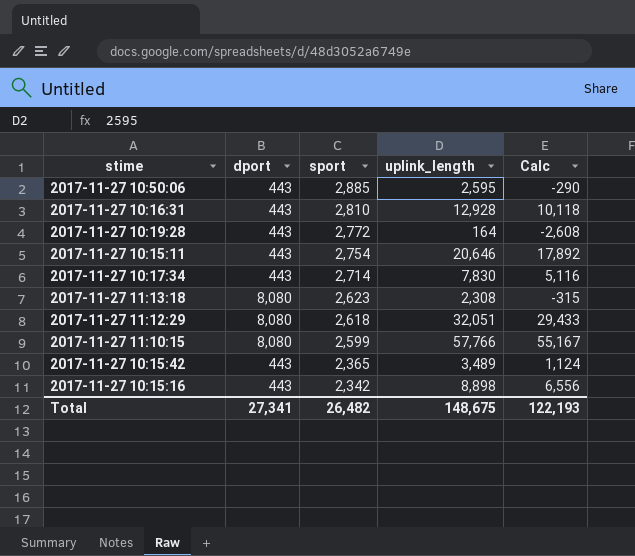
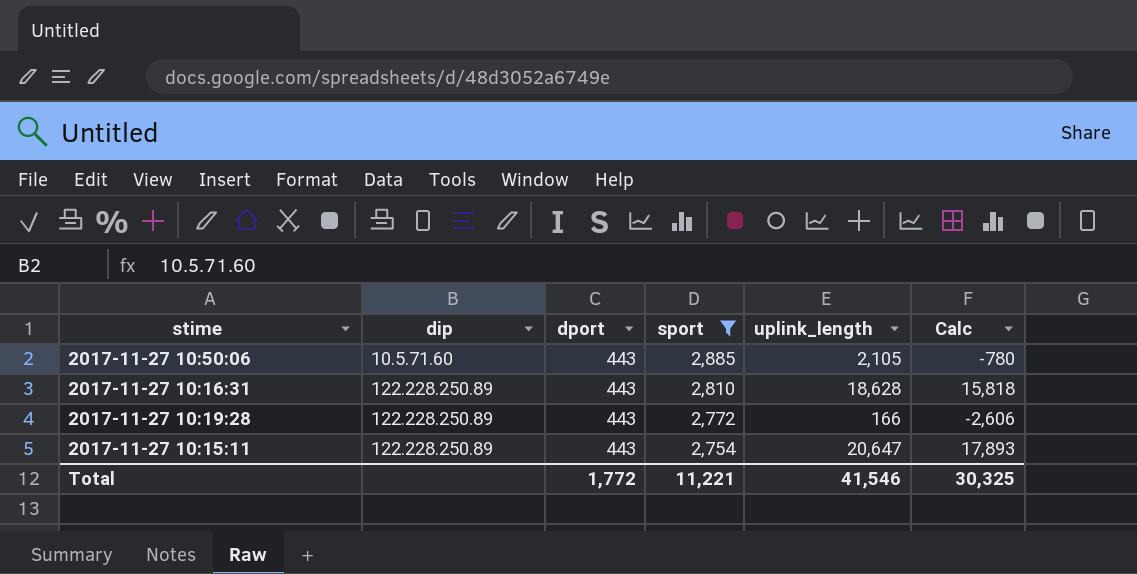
filter: none -> sport >= 2,754
column dip | position: none -> 2
2017-11-27 10:50:06 | uplink_length: 2,595 -> 2,105
2017-11-27 10:50:06 | Calc: -290 -> -780
2017-11-27 10:16:31 | uplink_length: 12,928 -> 18,628
2017-11-27 10:16:31 | Calc: 10,118 -> 15,818
2017-11-27 10:19:28 | uplink_length: 164 -> 166
2017-11-27 10:19:28 | Calc: -2,608 -> -2,606
2017-11-27 10:15:11 | uplink_length: 20,646 -> 20,647
2017-11-27 10:15:11 | Calc: 17,892 -> 17,893
Total | dport: 27,341 -> 1,772
Total | sport: 26,482 -> 11,221
Total | uplink_length: 148,675 -> 41,546
Total | Calc: 122,193 -> 30,325

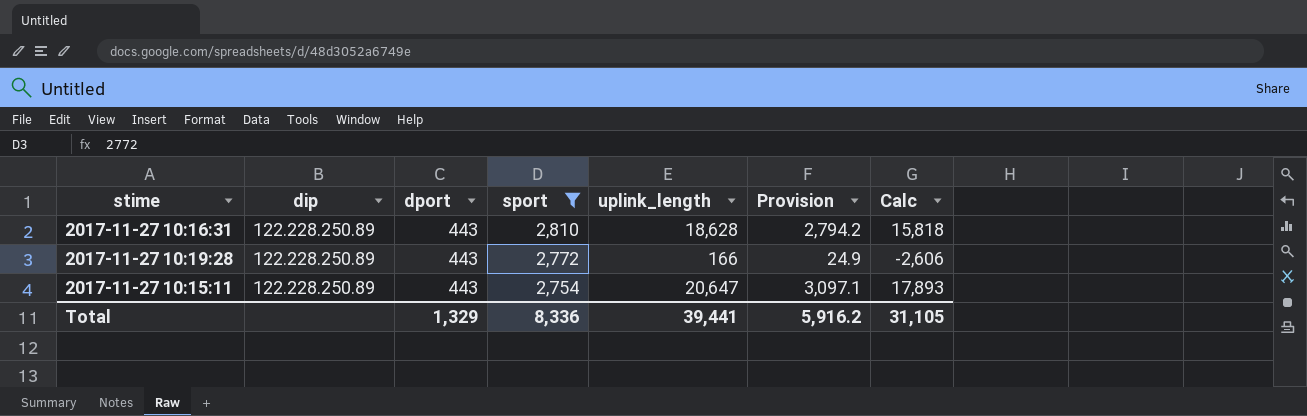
column Provision | formula: none -> [uplink_length] * 0.15
row 2017-11-27 10:50:06: 10.5.71.60 | 443 | 2,885 | 2,105 | -780 -> none
Total | dport: 1,772 -> 1,329
Total | sport: 11,221 -> 8,336
Total | uplink_length: 41,546 -> 39,441
Total | Calc: 30,325 -> 31,105

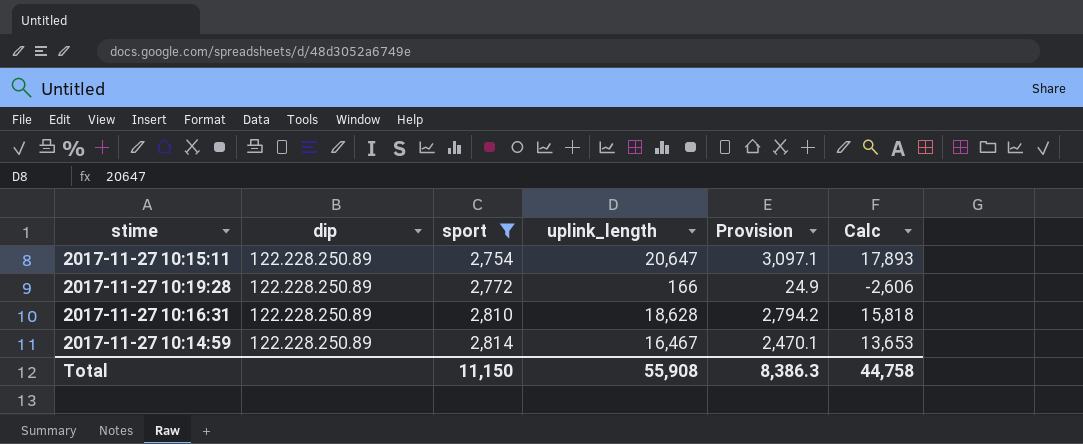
row order: sport descending -> sport ascending
column dport | position: 3 -> none
row 2017-11-27 10:14:59: none -> 122.228.250.89 | 2,814 | 16,467 | 2,470.1 | 13,653
Total | sport: 8,336 -> 11,150
Total | uplink_length: 39,441 -> 55,908
Total | Provision: 5,916.2 -> 8,386.3
Total | Calc: 31,105 -> 44,758

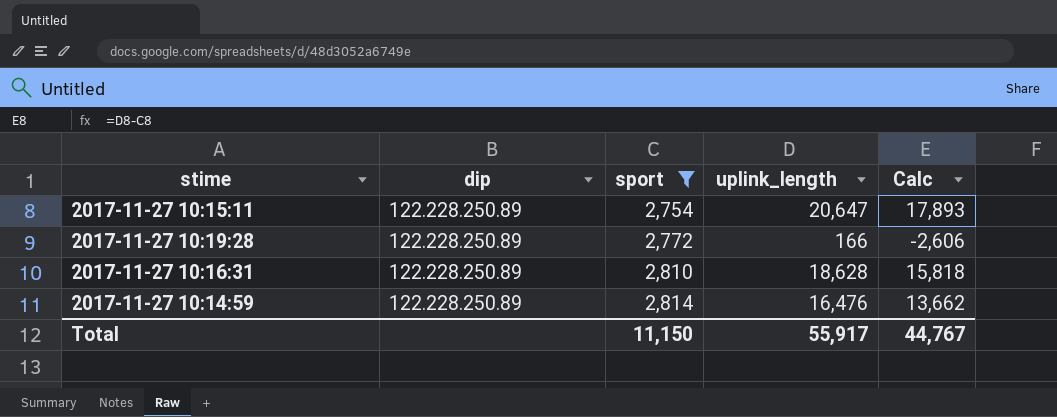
column Provision | formula: [uplink_length] * 0.15 -> none
2017-11-27 10:14:59 | uplink_length: 16,467 -> 16,476
2017-11-27 10:14:59 | Calc: 13,653 -> 13,662
Total | uplink_length: 55,908 -> 55,917
Total | Calc: 44,758 -> 44,767

